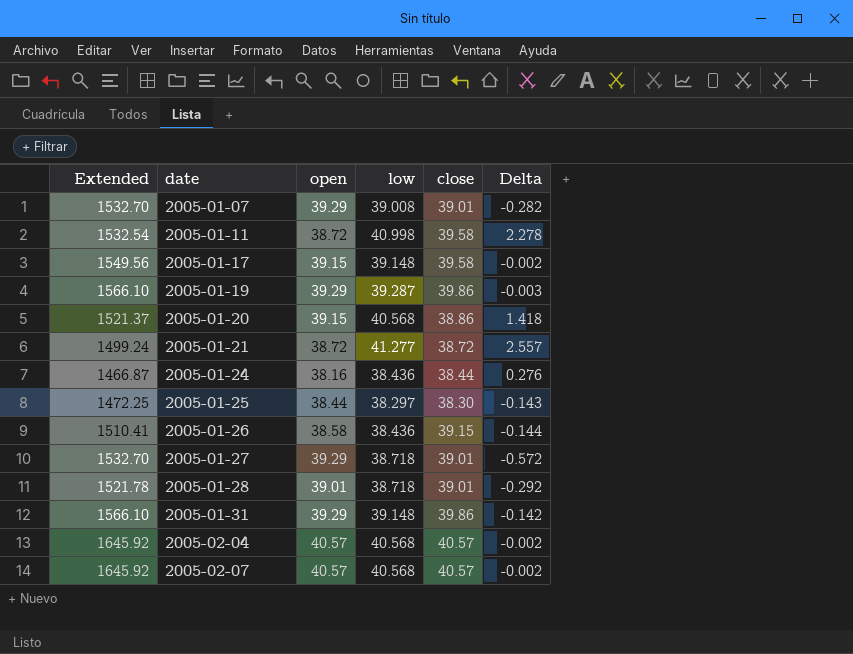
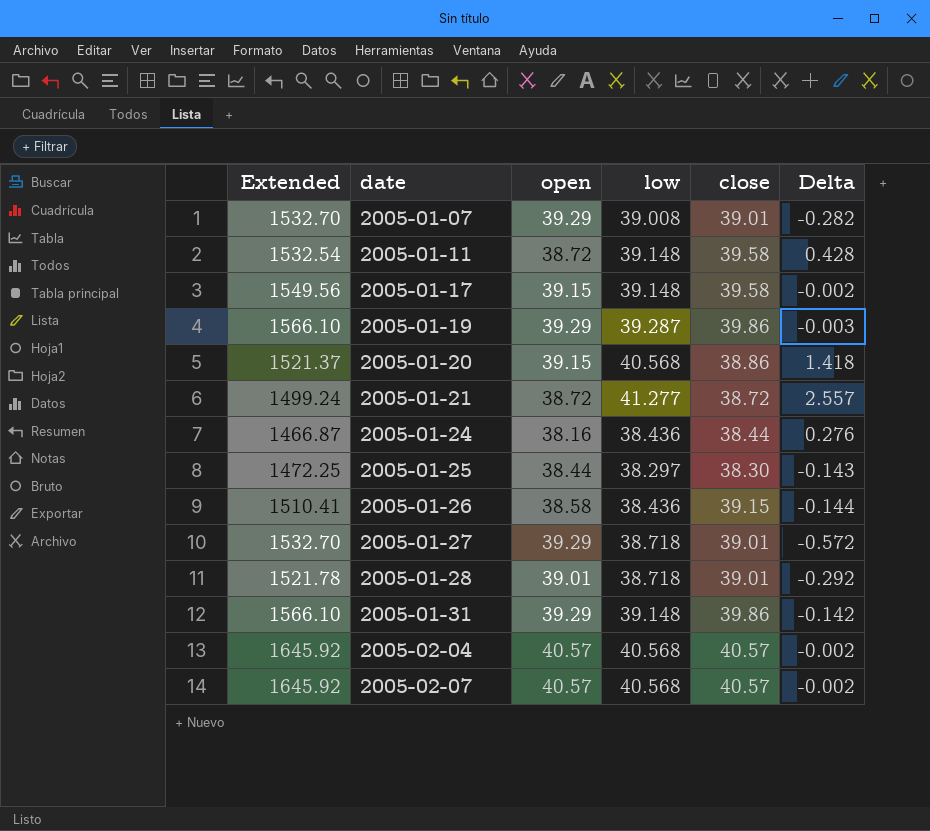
2005-01-11 | low: 40.998 -> 39.148
2005-01-11 | Delta: 2.278 -> 0.428

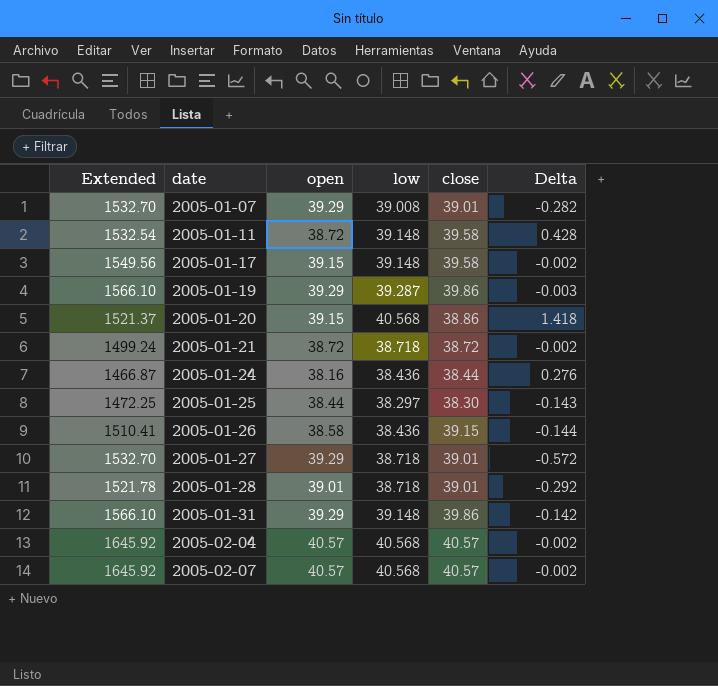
2005-01-21 | low: 41.277 -> 38.718
2005-01-21 | Delta: 2.557 -> -0.002

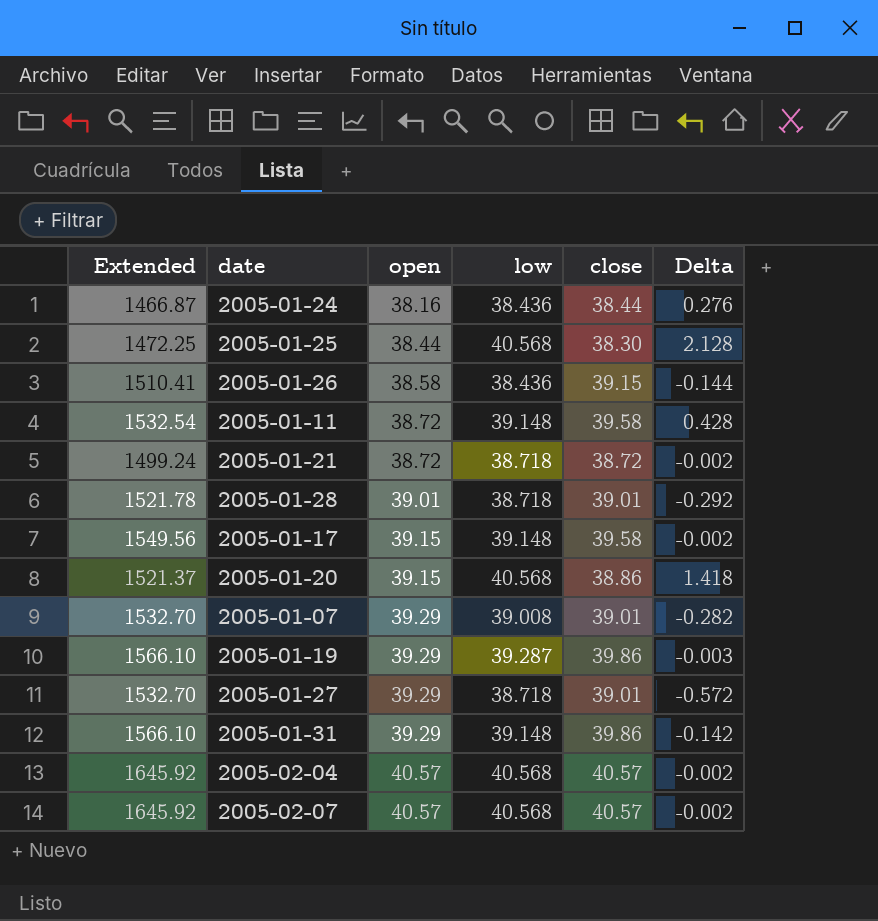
row order: date ascending -> open ascending
2005-01-25 | low: 38.297 -> 40.568
2005-01-25 | Delta: -0.143 -> 2.128

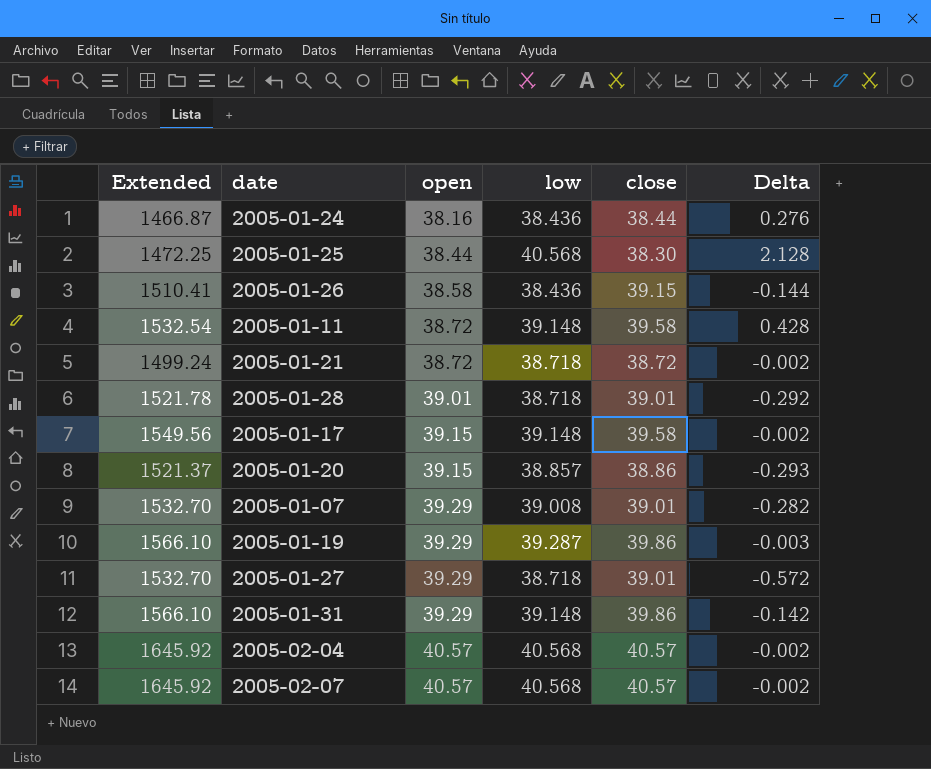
2005-01-20 | low: 40.568 -> 38.857
2005-01-20 | Delta: 1.418 -> -0.293

